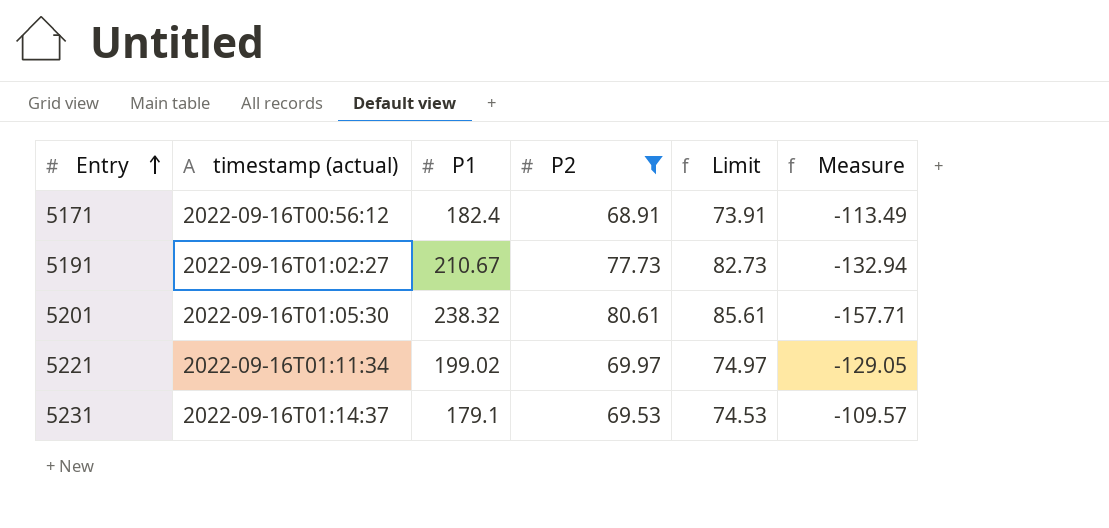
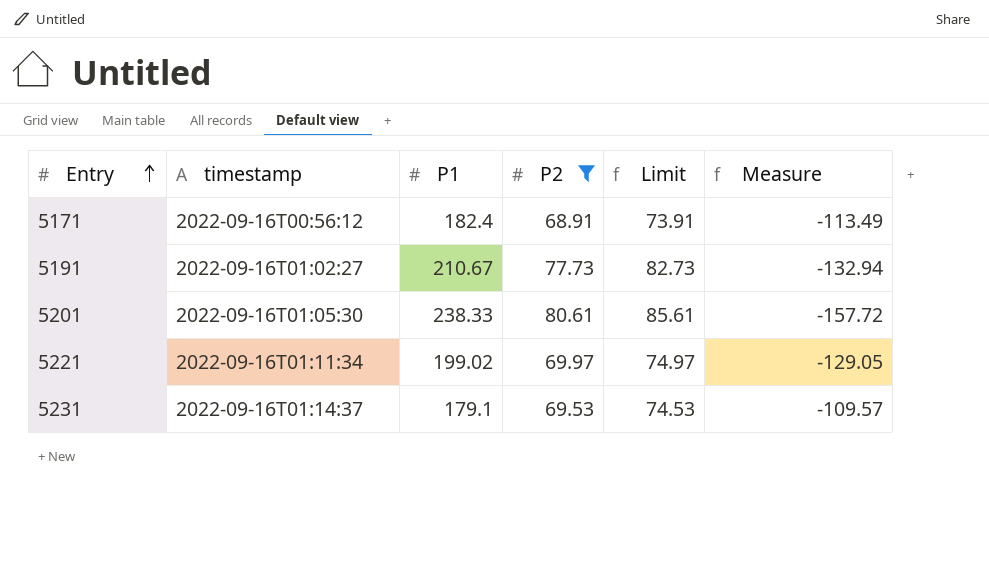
column name: timestamp (actual) -> timestamp
5201 | P1: 238.32 -> 238.33
5201 | Measure: -157.71 -> -157.72

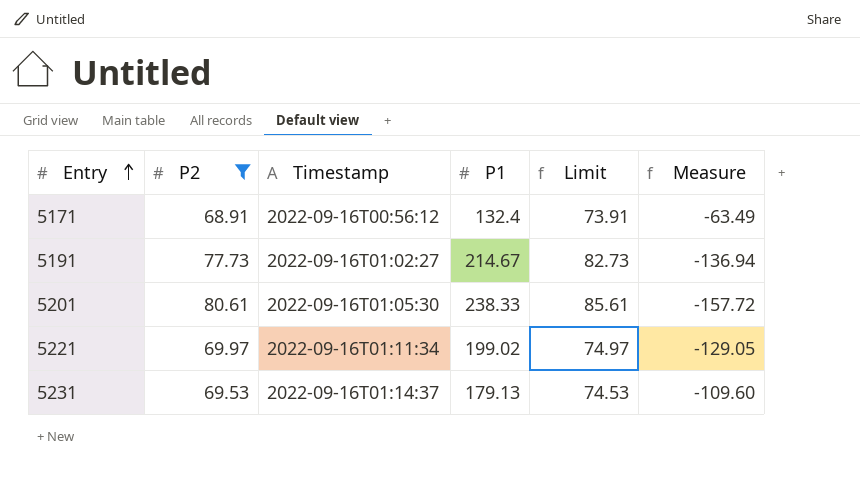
column P2 | position: 4 -> 2
column name: timestamp -> Timestamp
5171 | P1: 182.4 -> 132.4
5171 | Measure: -113.49 -> -63.49
5191 | P1: 210.67 -> 214.67
5191 | Measure: -132.94 -> -136.94
5231 | P1: 179.1 -> 179.13
5231 | Measure: -109.57 -> -109.60

